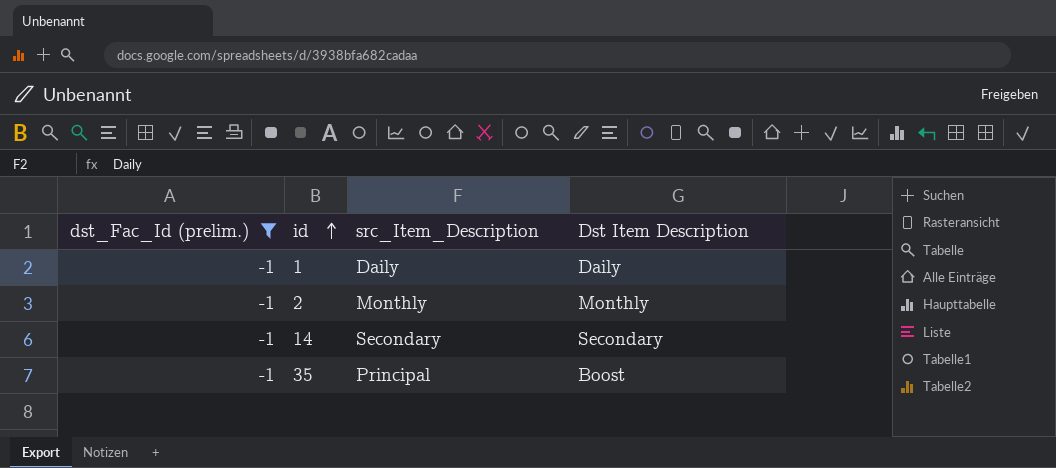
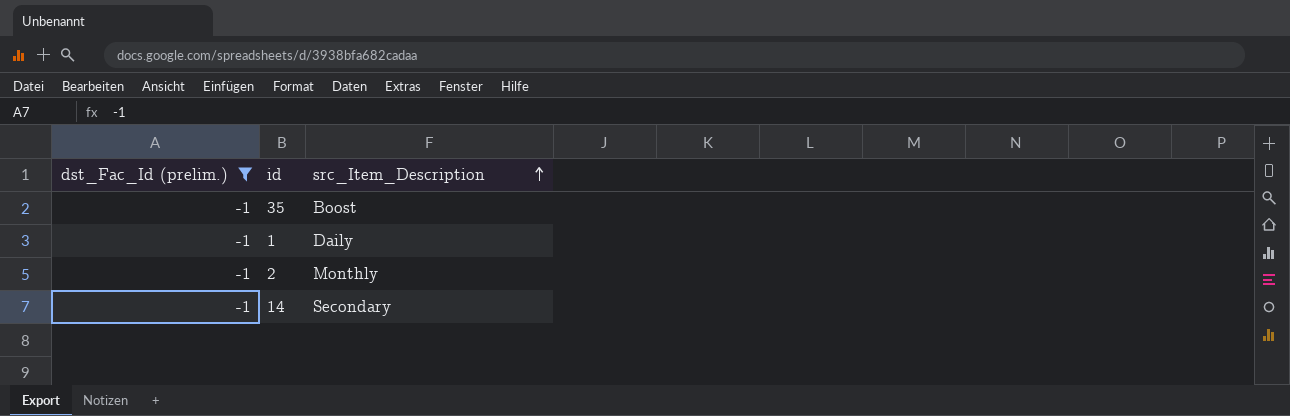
row order: id ascending -> src_Item_Description ascending
column Dst Item Description | position: 4 -> none
35 | src_Item_Description: Principal -> Boost

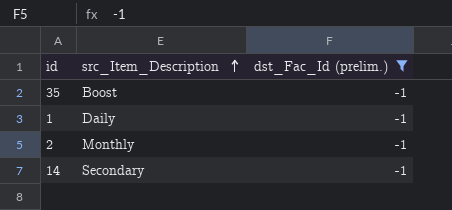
column dst_Fac_Id (prelim.) | position: 1 -> 3

